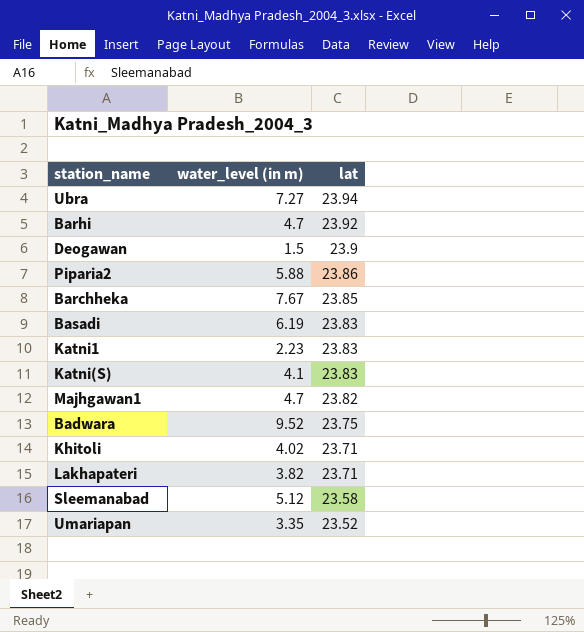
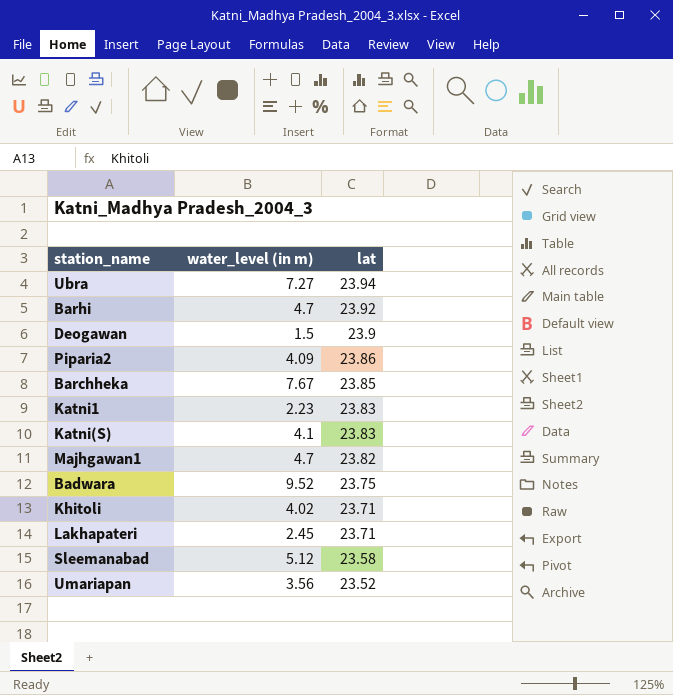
row Basadi: 6.19 | 23.83 -> none
Piparia2 | water_level (in m): 5.88 -> 4.09
Lakhapateri | water_level (in m): 3.82 -> 2.45
Umariapan | water_level (in m): 3.35 -> 3.56

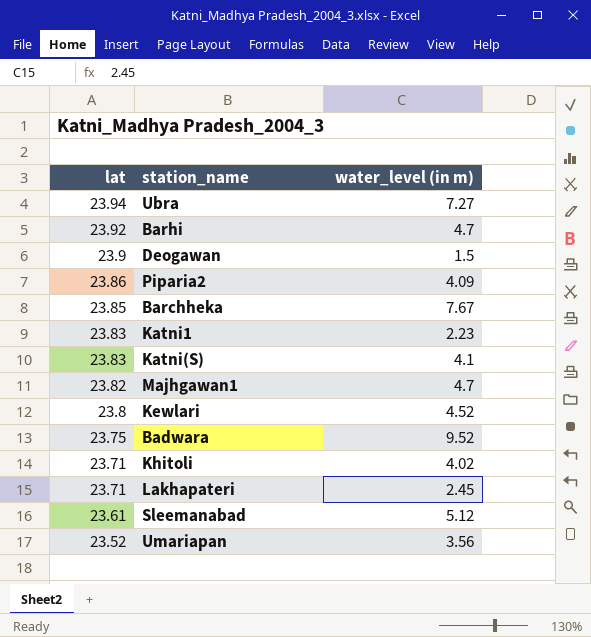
column lat | position: 3 -> 1
row Kewlari: none -> 23.8 | 4.52
Sleemanabad | lat: 23.58 -> 23.61

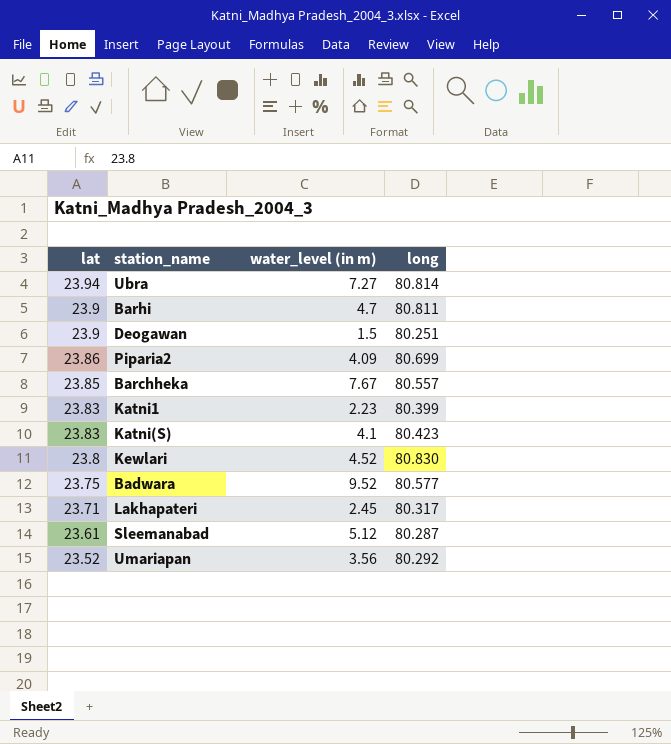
column long | position: none -> 4
row Majhgawan1: 23.82 | 4.7 -> none
row Khitoli: 23.71 | 4.02 -> none
Barhi | lat: 23.92 -> 23.9

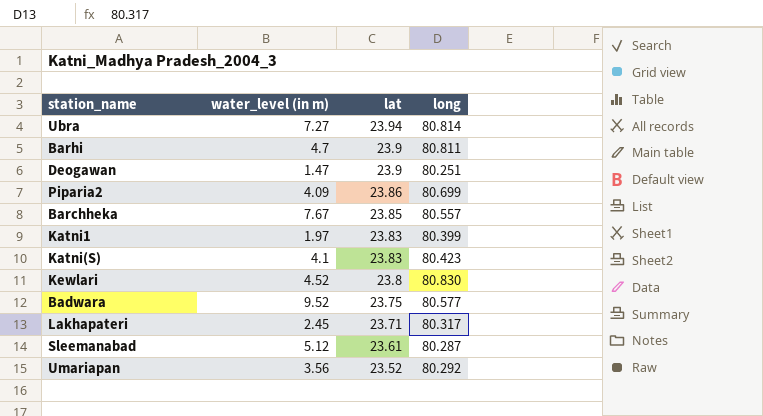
column lat | position: 1 -> 3
Deogawan | water_level (in m): 1.5 -> 1.47
Katni1 | water_level (in m): 2.23 -> 1.97

